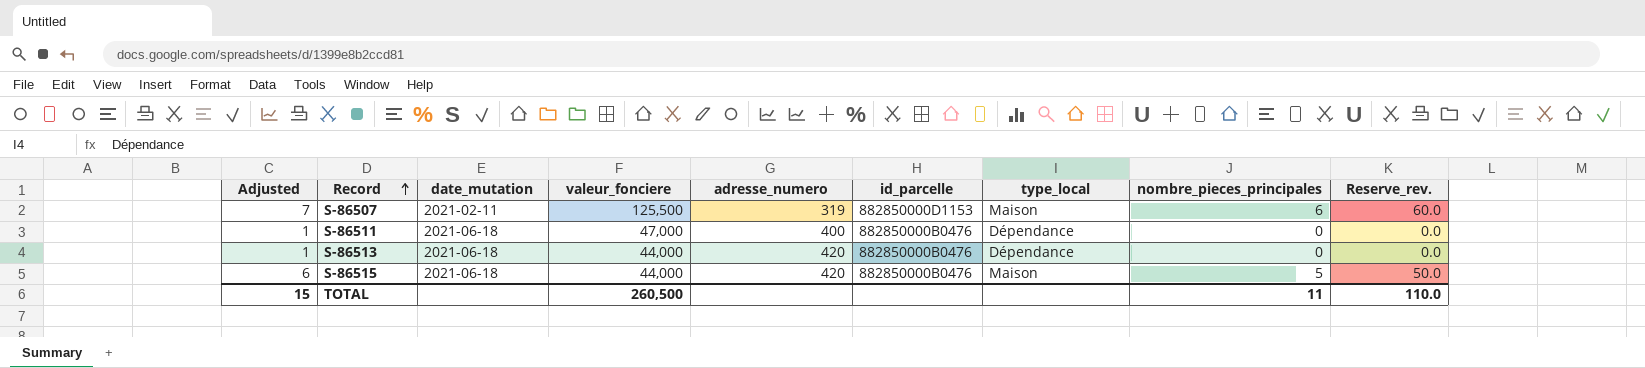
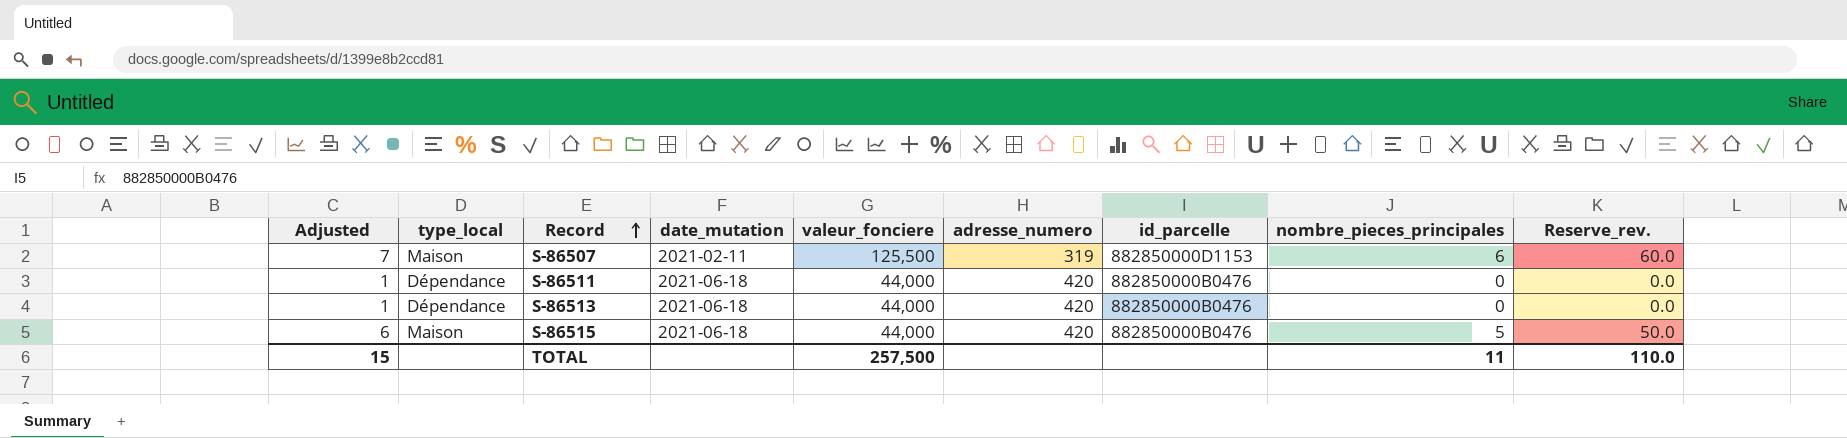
column type_local | position: 7 -> 2
S-86511 | valeur_fonciere: 47,000 -> 44,000
S-86511 | adresse_numero: 400 -> 420
TOTAL | valeur_fonciere: 260,500 -> 257,500

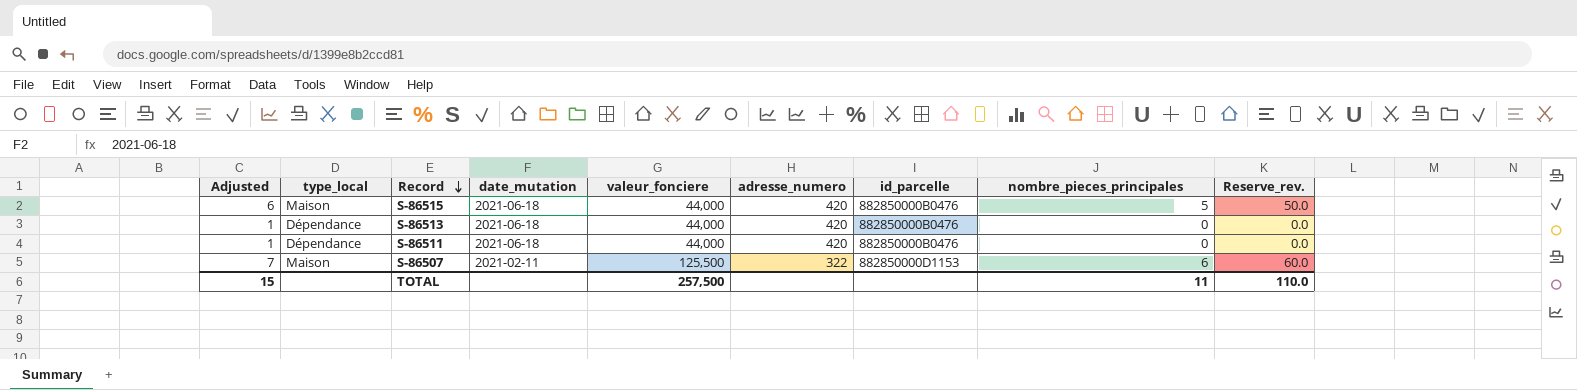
row order: Record ascending -> Record descending
S-86507 | adresse_numero: 319 -> 322

